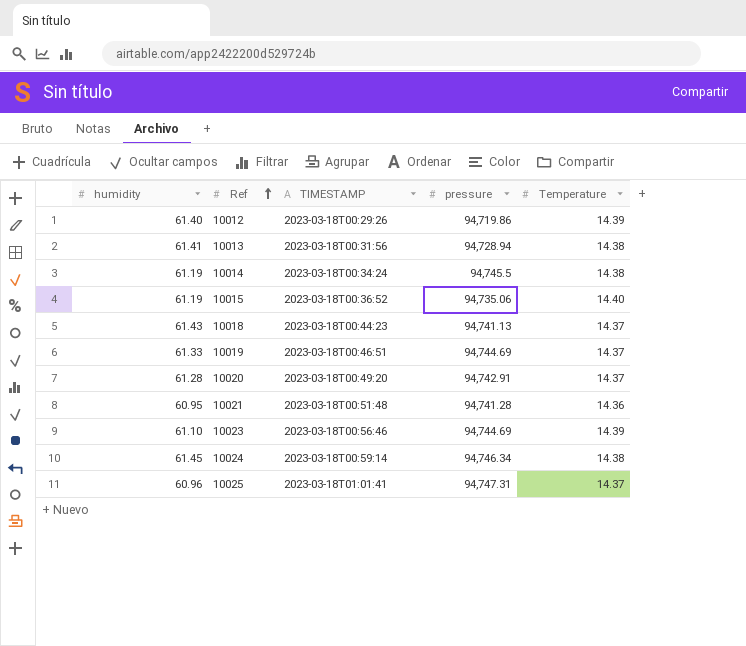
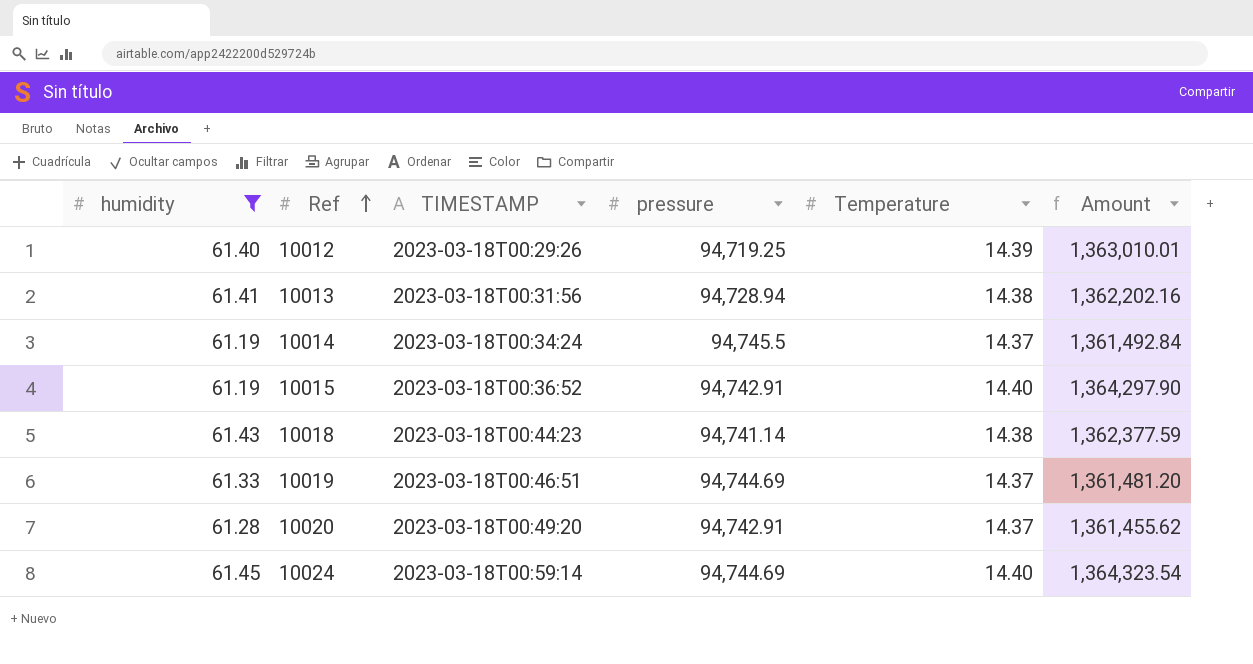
filter: none -> humidity >= 61.19
column Amount | formula: none -> [pressure] * [Temperature]
10012 | pressure: 94,719.86 -> 94,719.25
10014 | Temperature: 14.38 -> 14.37
10015 | pressure: 94,735.06 -> 94,742.91
10018 | pressure: 94,741.13 -> 94,741.14
10018 | Temperature: 14.37 -> 14.38
10024 | pressure: 94,746.34 -> 94,744.69
10024 | Temperature: 14.38 -> 14.40

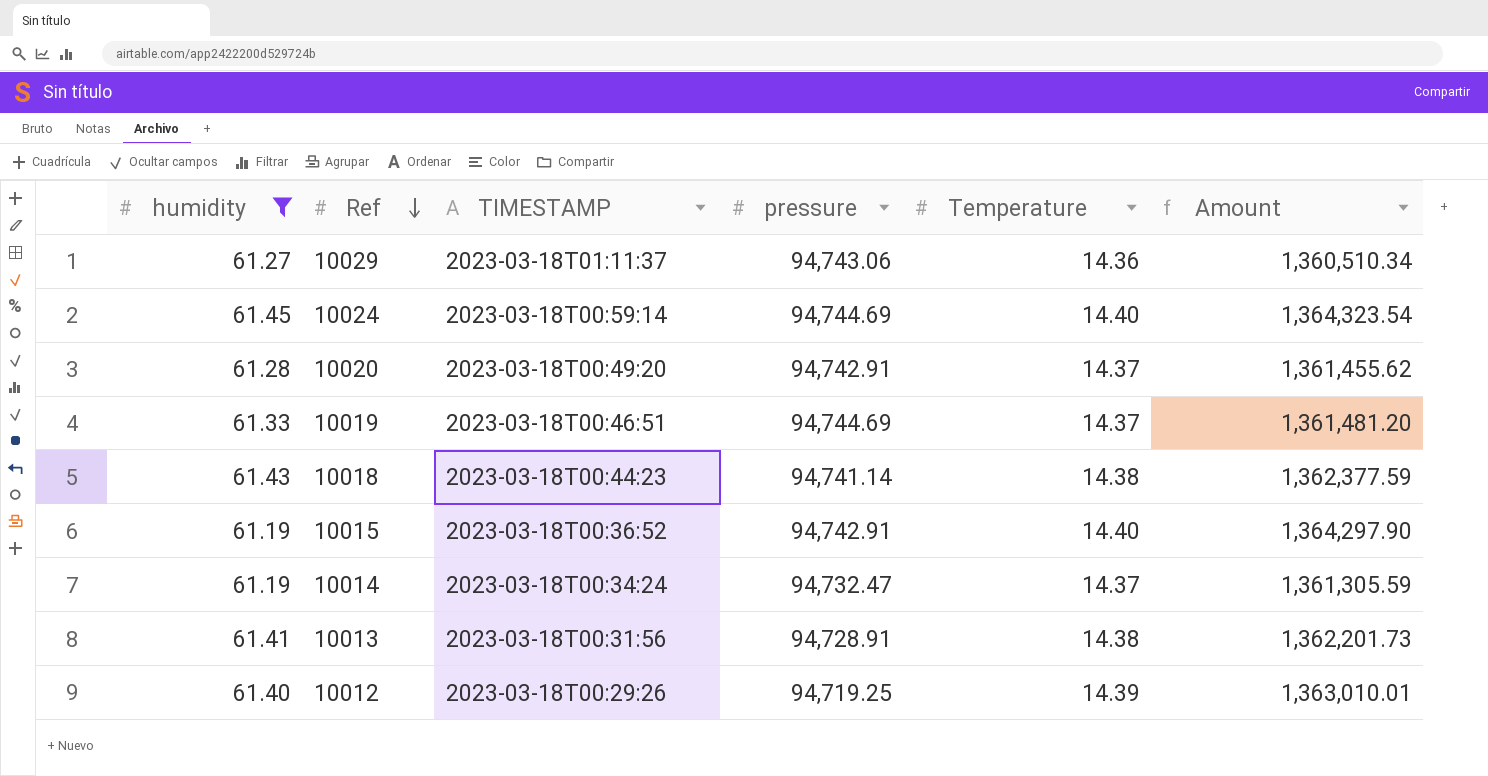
row order: Ref ascending -> Ref descending
row 10029: none -> 61.27 | 2023-03-18T01:11:37 | 94,743.06 | 14.36 | 1,360,510.34
10014 | pressure: 94,745.5 -> 94,732.47
10014 | Amount: 1,361,492.84 -> 1,361,305.59
10013 | pressure: 94,728.94 -> 94,728.91
10013 | Amount: 1,362,202.16 -> 1,362,201.73

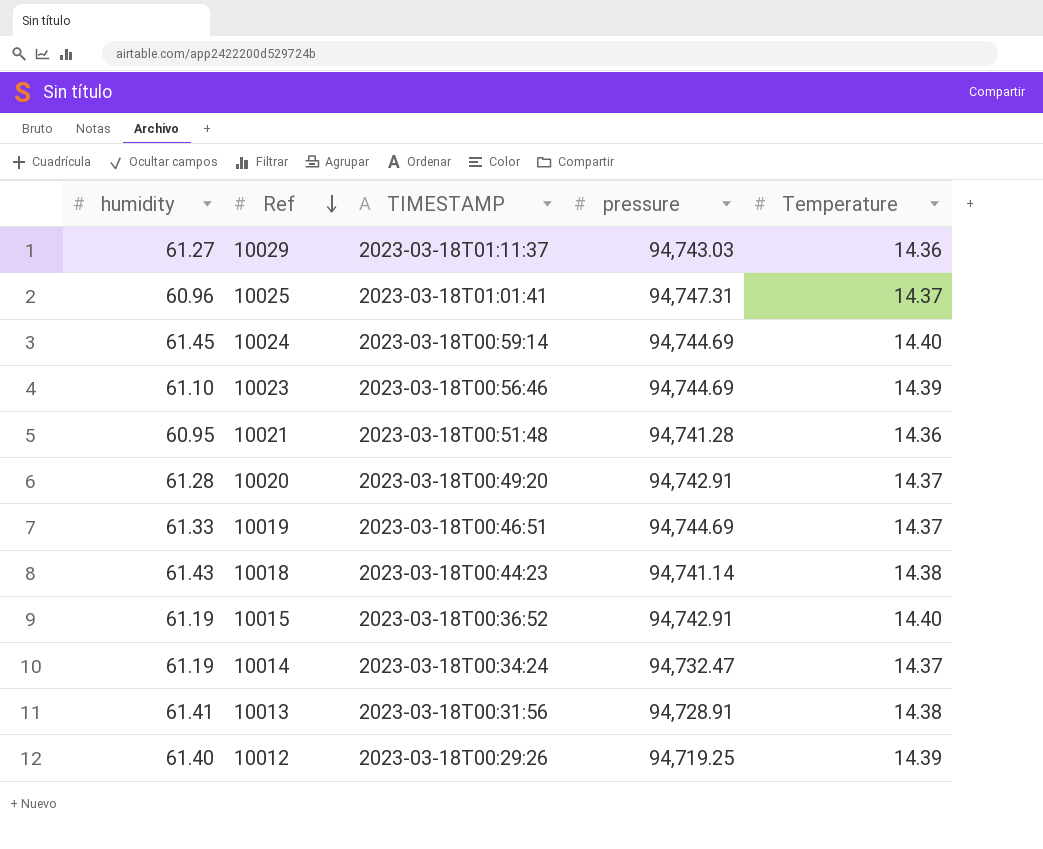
filter: humidity >= 61.19 -> none
column Amount | formula: [pressure] * [Temperature] -> none
10029 | pressure: 94,743.06 -> 94,743.03

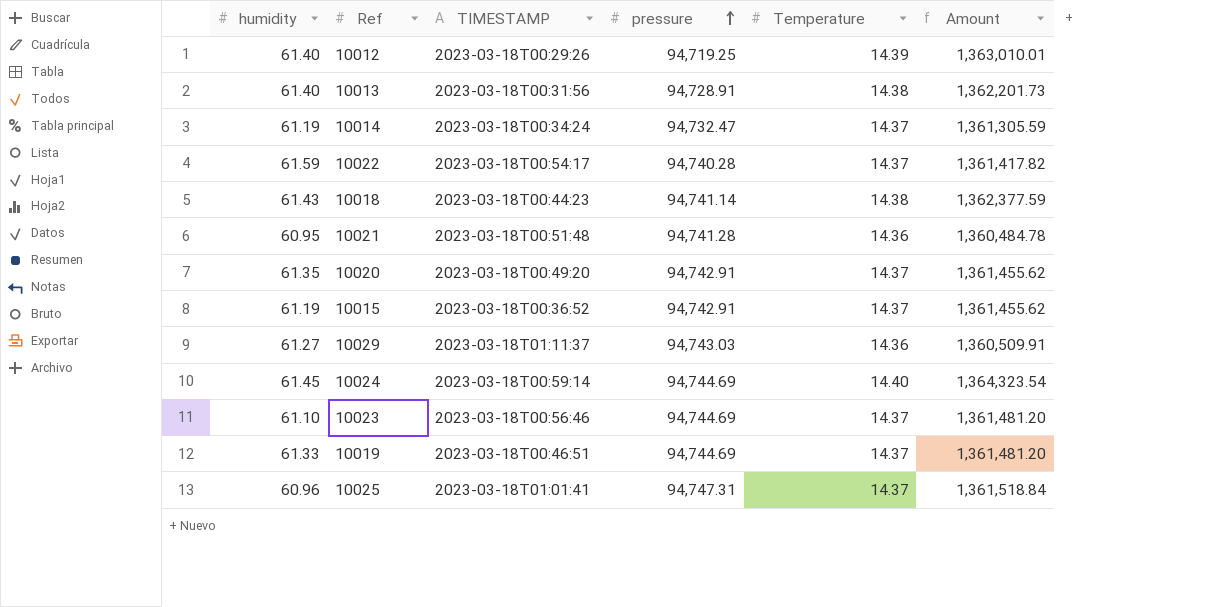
row order: Ref descending -> pressure ascending
column Amount | formula: none -> [pressure] * [Temperature]
10013 | humidity: 61.41 -> 61.40
row 10022: none -> 61.59 | 2023-03-18T00:54:17 | 94,740.28 | 14.37 | 1,361,417.82
10020 | humidity: 61.28 -> 61.35
10015 | Temperature: 14.40 -> 14.37
10023 | Temperature: 14.39 -> 14.37

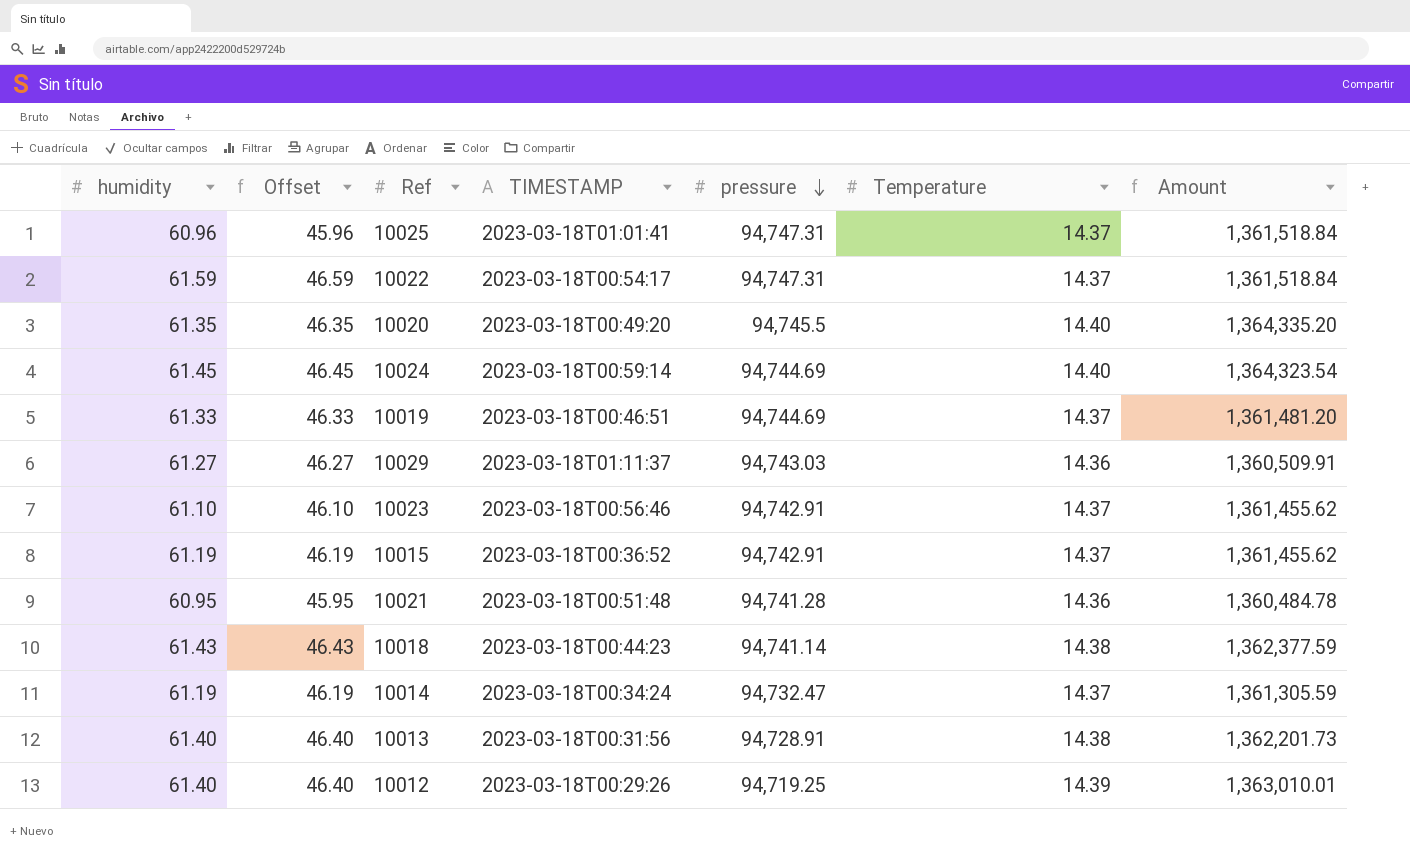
row order: pressure ascending -> pressure descending
column Offset | formula: none -> [humidity] - 15
10022 | pressure: 94,740.28 -> 94,747.31
10022 | Amount: 1,361,417.82 -> 1,361,518.84
10020 | pressure: 94,742.91 -> 94,745.5
10020 | Temperature: 14.37 -> 14.40
10020 | Amount: 1,361,455.62 -> 1,364,335.20
10023 | pressure: 94,744.69 -> 94,742.91
10023 | Amount: 1,361,481.20 -> 1,361,455.62

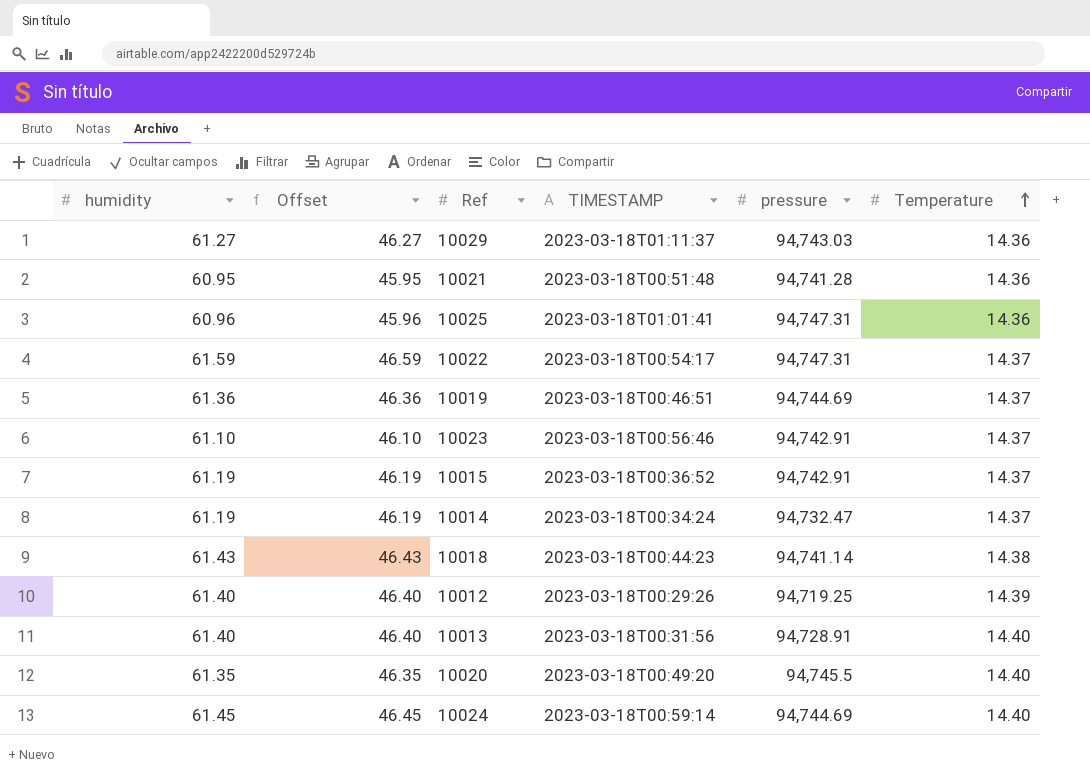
row order: pressure descending -> Temperature ascending
column Amount | formula: [pressure] * [Temperature] -> none
10025 | Temperature: 14.37 -> 14.36
10019 | humidity: 61.33 -> 61.36
10019 | Offset: 46.33 -> 46.36
10013 | Temperature: 14.38 -> 14.40

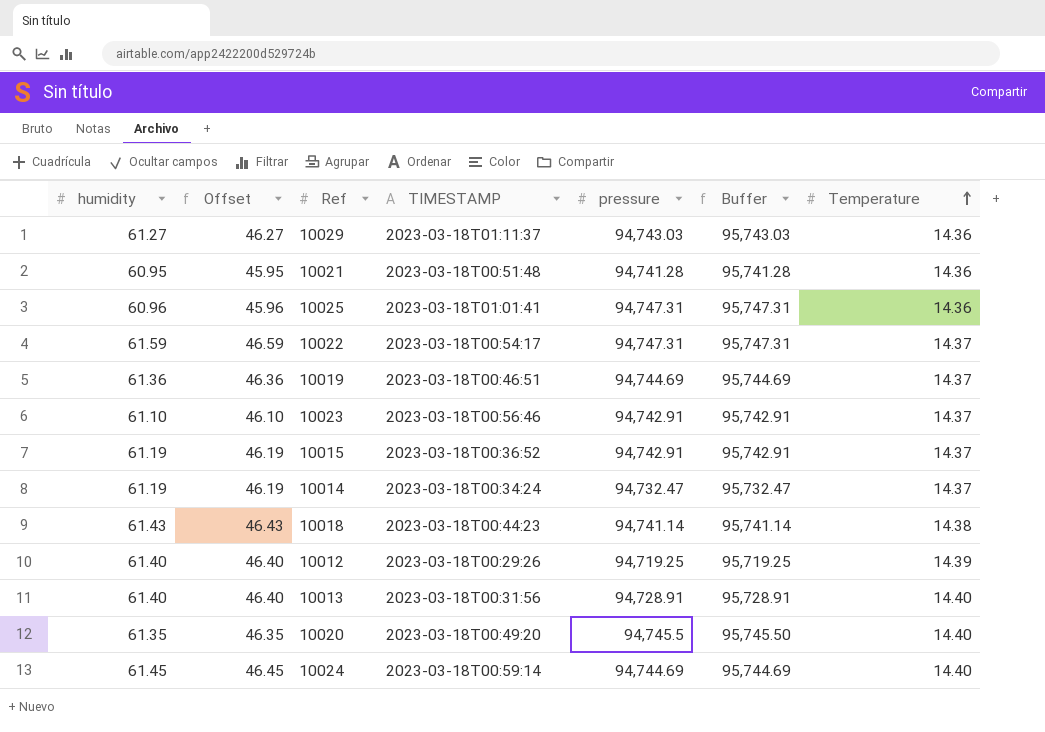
column Buffer | formula: none -> [pressure] + 1000

